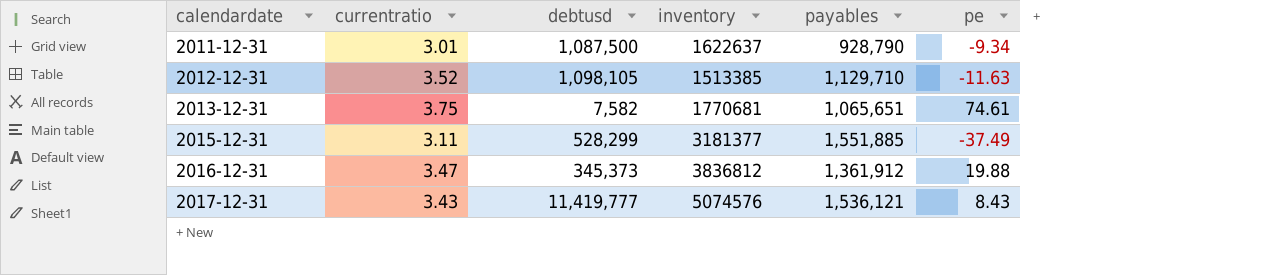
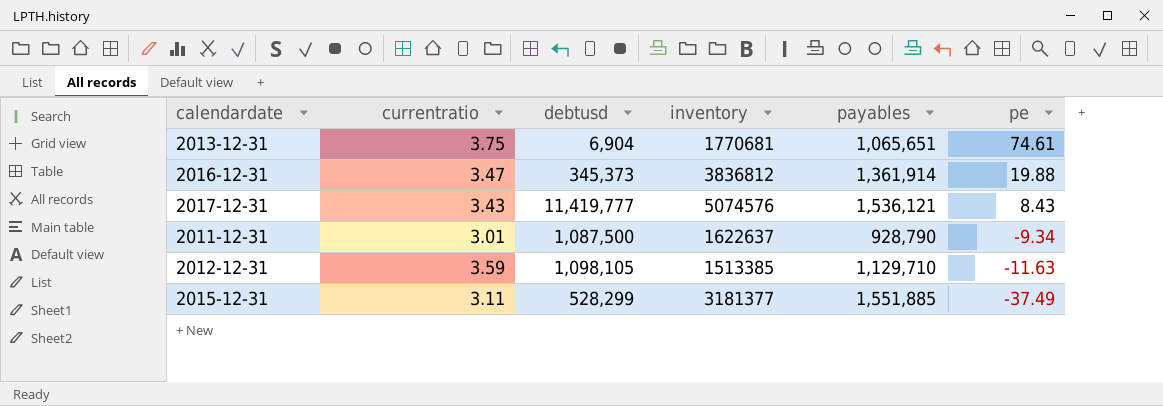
row order: calendardate ascending -> pe descending
2013-12-31 | debtusd: 7,582 -> 6,904
2016-12-31 | payables: 1,361,912 -> 1,361,914
2012-12-31 | currentratio: 3.52 -> 3.59

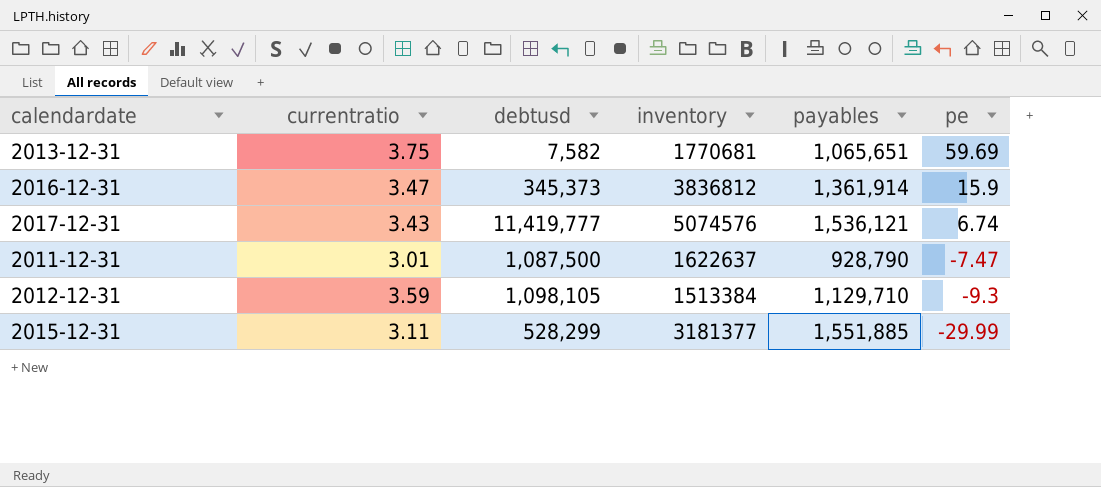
2013-12-31 | debtusd: 6,904 -> 7,582
2013-12-31 | pe: 74.61 -> 59.69
2016-12-31 | pe: 19.88 -> 15.9
2017-12-31 | pe: 8.43 -> 6.74
2011-12-31 | pe: -9.34 -> -7.47
2012-12-31 | inventory: 1513385 -> 1513384
2012-12-31 | pe: -11.63 -> -9.3
2015-12-31 | pe: -37.49 -> -29.99

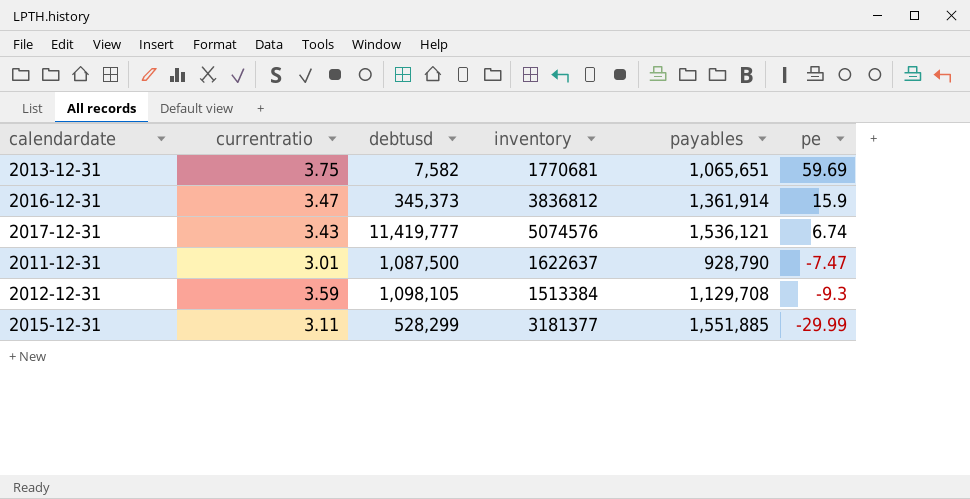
2012-12-31 | payables: 1,129,710 -> 1,129,708

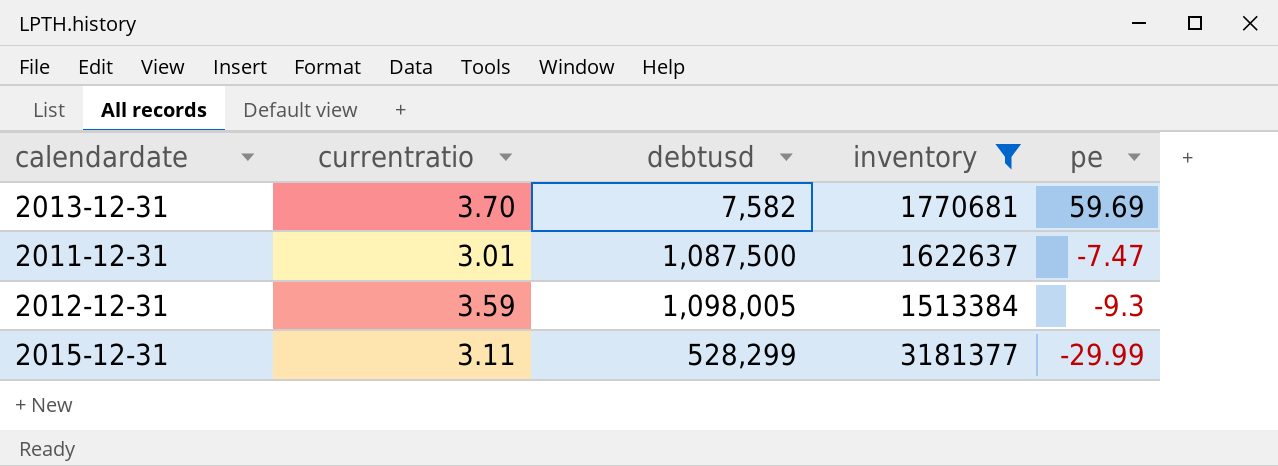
filter: none -> inventory <= 3181377
column payables | position: 5 -> none
2013-12-31 | currentratio: 3.75 -> 3.70
2012-12-31 | debtusd: 1,098,105 -> 1,098,005

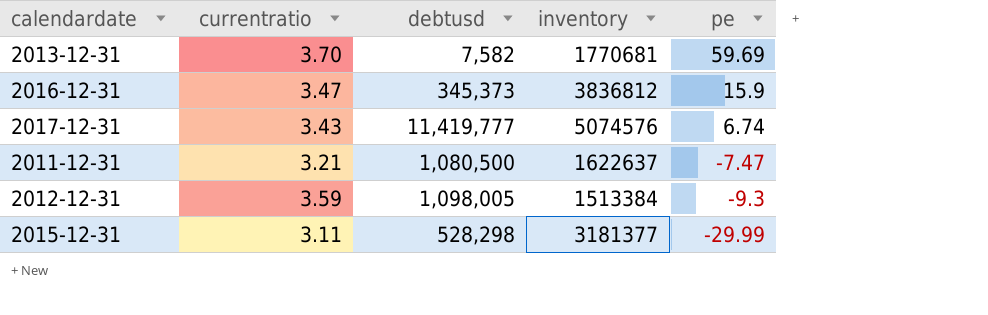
filter: inventory <= 3181377 -> none
2011-12-31 | currentratio: 3.01 -> 3.21
2011-12-31 | debtusd: 1,087,500 -> 1,080,500
2015-12-31 | debtusd: 528,299 -> 528,298

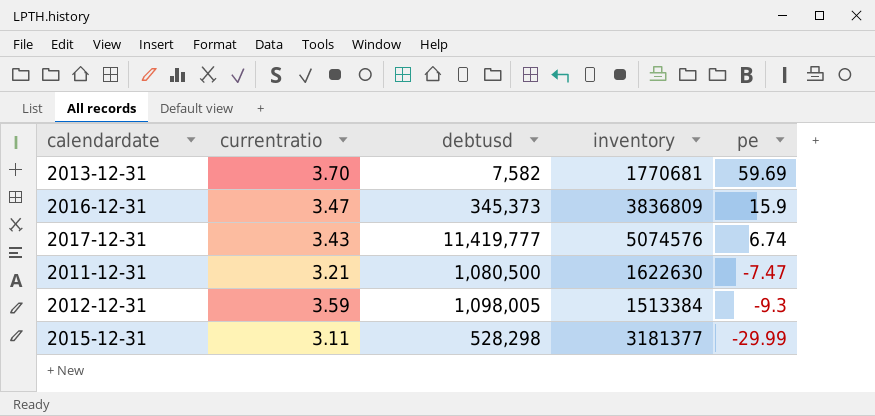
2016-12-31 | inventory: 3836812 -> 3836809
2011-12-31 | inventory: 1622637 -> 1622630

